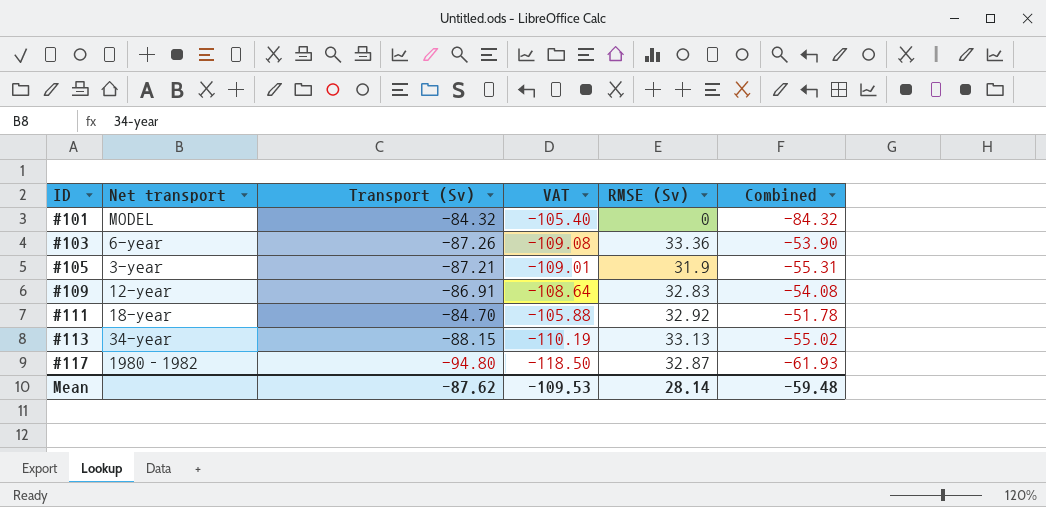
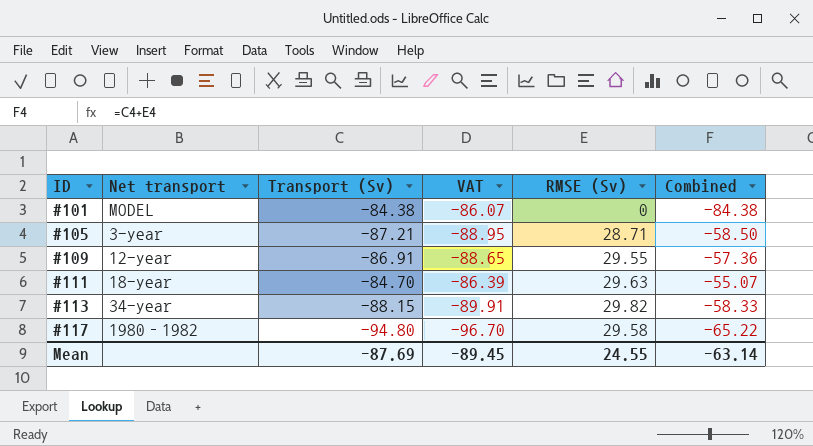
column VAT | formula: [Transport (Sv)] * 1.25 -> [Transport (Sv)] * 1.02
row #103: 6-year | -87.26 | -109.08 | 33.36 | -53.90 -> none
#101 | Transport (Sv): -84.32 -> -84.38
#101 | Combined: -84.32 -> -84.38
#105 | RMSE (Sv): 31.9 -> 28.71
#105 | Combined: -55.31 -> -58.50
#109 | RMSE (Sv): 32.83 -> 29.55
#109 | Combined: -54.08 -> -57.36
#111 | RMSE (Sv): 32.92 -> 29.63
#111 | Combined: -51.78 -> -55.07
#113 | RMSE (Sv): 33.13 -> 29.82
#113 | Combined: -55.02 -> -58.33
#117 | RMSE (Sv): 32.87 -> 29.58
#117 | Combined: -61.93 -> -65.22
Mean | Transport (Sv): -87.62 -> -87.69
Mean | VAT: -109.53 -> -89.45
Mean | RMSE (Sv): 28.14 -> 24.55
Mean | Combined: -59.48 -> -63.14

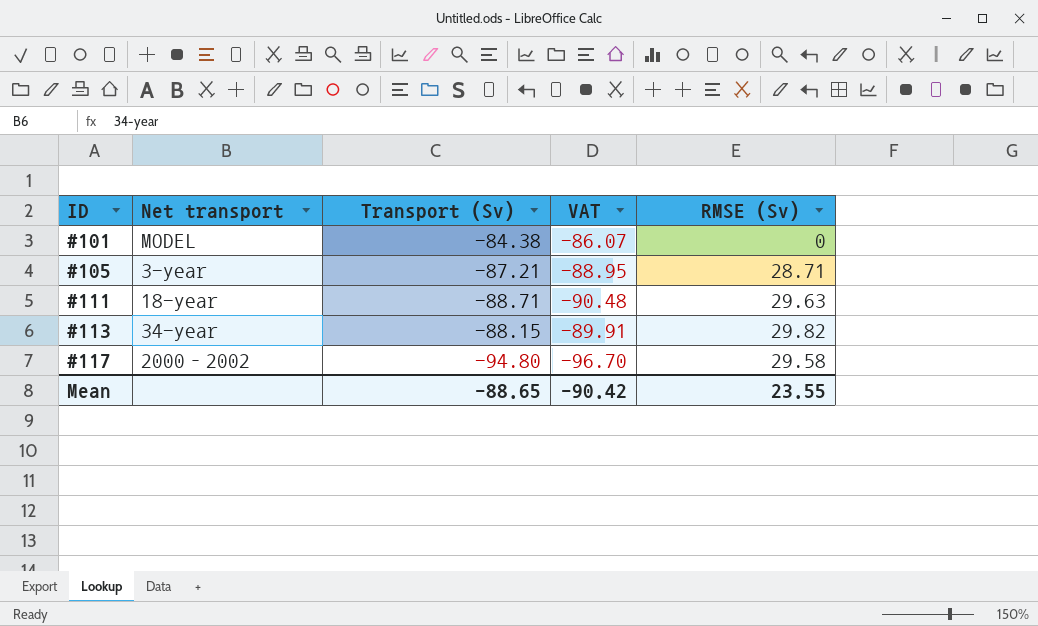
column Combined | formula: [Transport (Sv)] + [RMSE (Sv)] -> none
row #109: 12-year | -86.91 | -88.65 | 29.55 | -57.36 -> none
#111 | Transport (Sv): -84.70 -> -88.71
#111 | VAT: -86.39 -> -90.48
#117 | Net transport: 1980–1982 -> 2000–2002
Mean | Transport (Sv): -87.69 -> -88.65
Mean | VAT: -89.45 -> -90.42
Mean | RMSE (Sv): 24.55 -> 23.55

